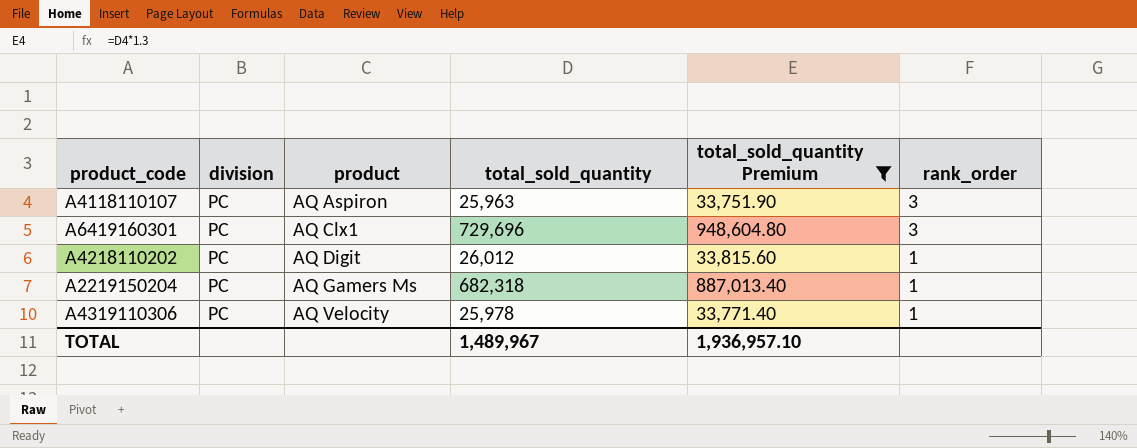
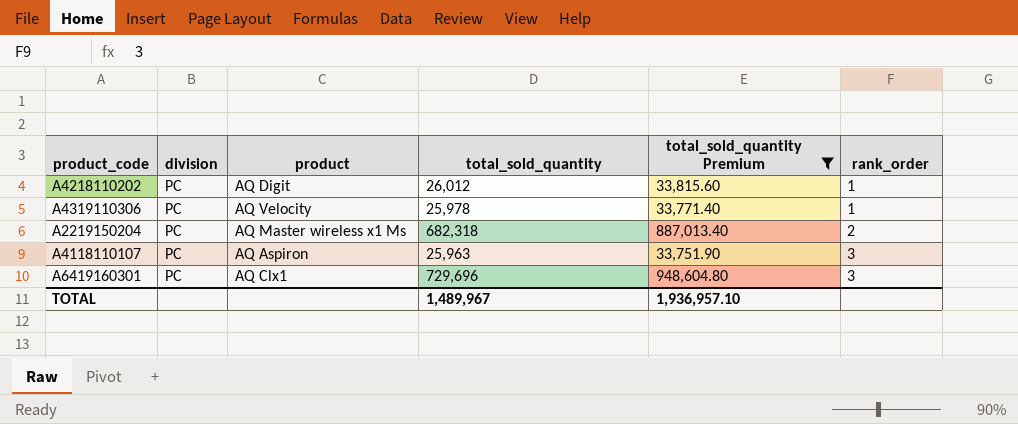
row order: product ascending -> rank_order ascending
A2219150204 | product: AQ Gamers Ms -> AQ Master wireless x1 Ms
A2219150204 | rank_order: 1 -> 2

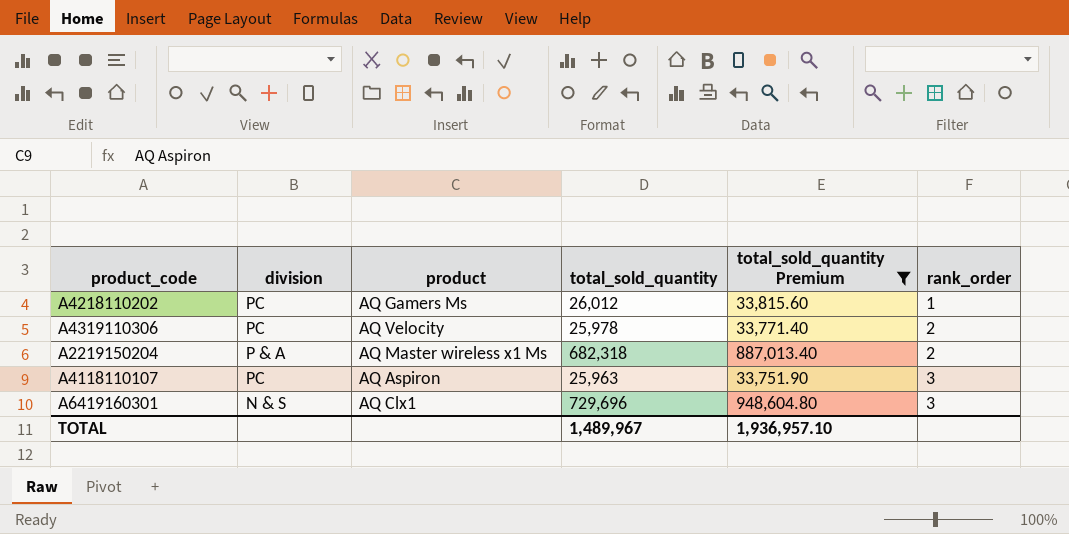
A4218110202 | product: AQ Digit -> AQ Gamers Ms
A4319110306 | rank_order: 1 -> 2
A2219150204 | division: PC -> P & A
A6419160301 | division: PC -> N & S

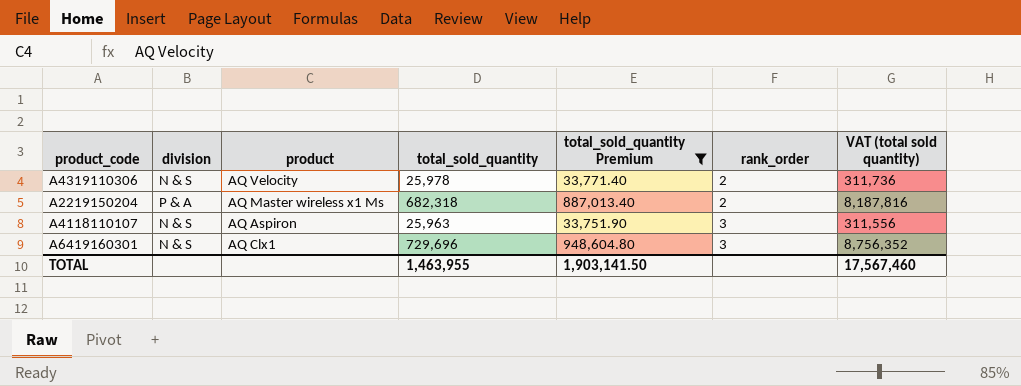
column VAT (total sold quantity) | formula: none -> [total_sold_quantity] * 12
row A4218110202: PC | AQ Gamers Ms | 26,012 | 33,815.60 | 1 -> none
A4319110306 | division: PC -> N & S
A4118110107 | division: PC -> N & S
TOTAL | total_sold_quantity: 1,489,967 -> 1,463,955
TOTAL | total_sold_quantity Premium: 1,936,957.10 -> 1,903,141.50

